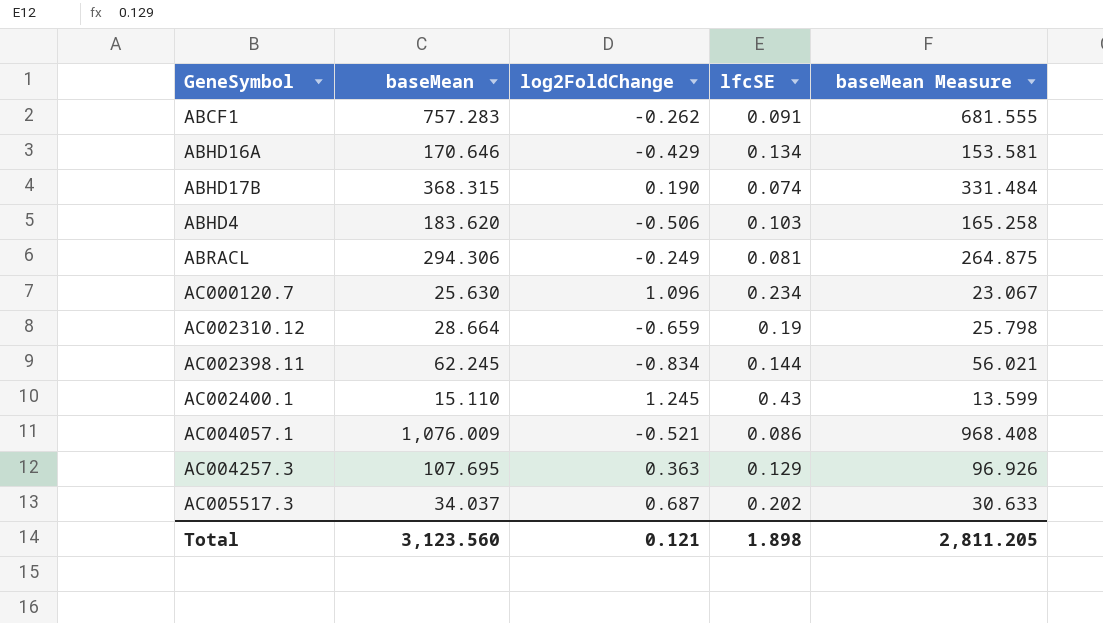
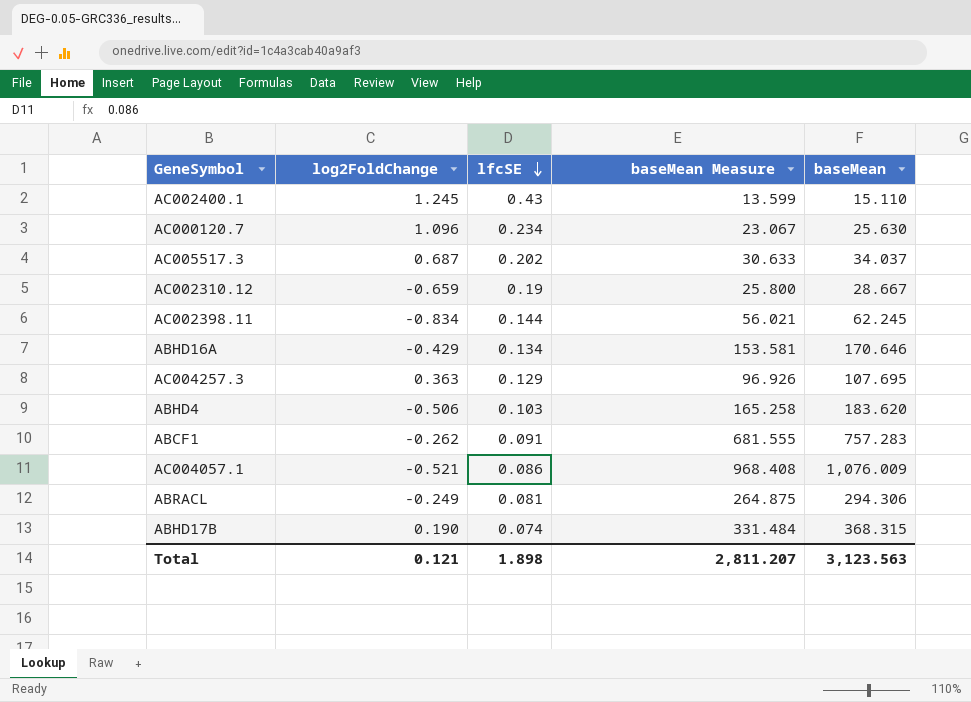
row order: none -> lfcSE descending
column baseMean | position: 2 -> 5
AC002310.12 | baseMean Measure: 25.798 -> 25.800
AC002310.12 | baseMean: 28.664 -> 28.667
Total | baseMean Measure: 2,811.205 -> 2,811.207
Total | baseMean: 3,123.560 -> 3,123.563

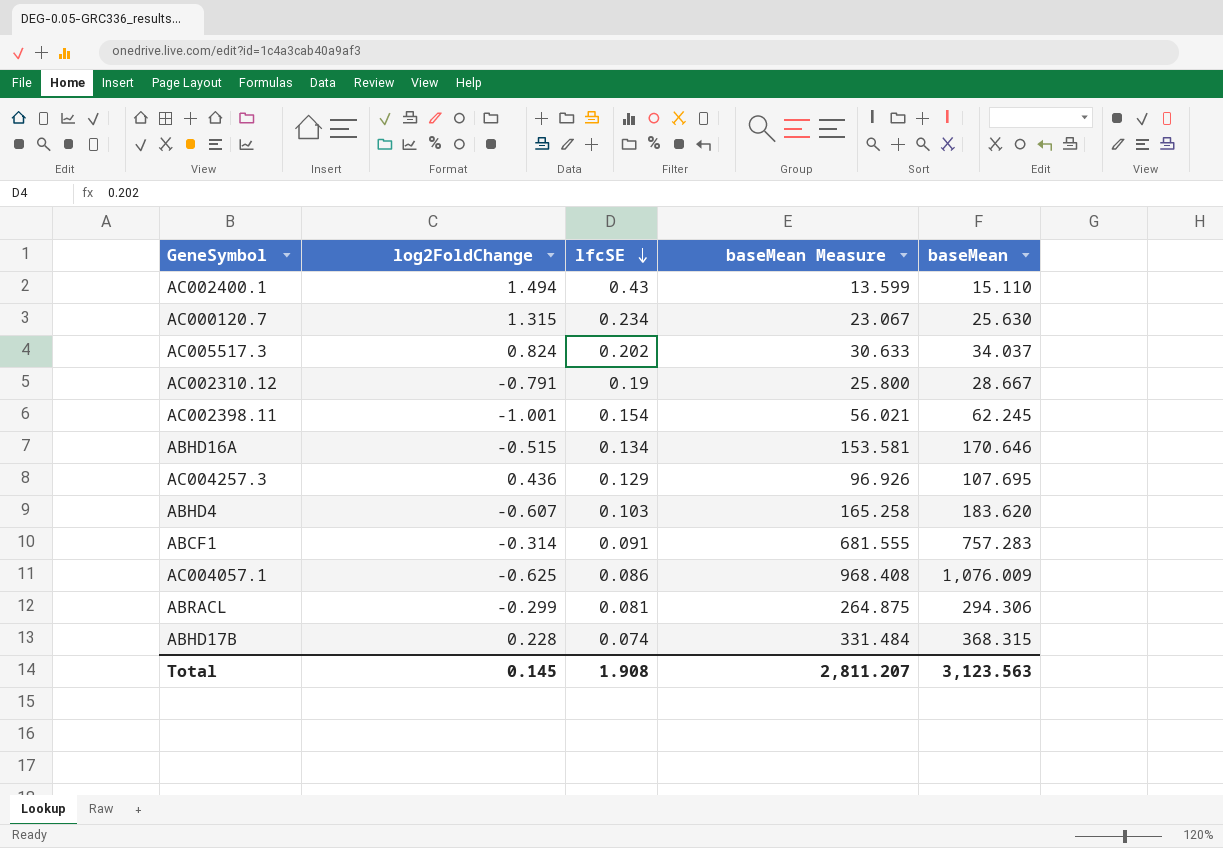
AC002400.1 | log2FoldChange: 1.245 -> 1.494
AC000120.7 | log2FoldChange: 1.096 -> 1.315
AC005517.3 | log2FoldChange: 0.687 -> 0.824
AC002310.12 | log2FoldChange: -0.659 -> -0.791
AC002398.11 | log2FoldChange: -0.834 -> -1.001
AC002398.11 | lfcSE: 0.144 -> 0.154
ABHD16A | log2FoldChange: -0.429 -> -0.515
AC004257.3 | log2FoldChange: 0.363 -> 0.436
ABHD4 | log2FoldChange: -0.506 -> -0.607
ABCF1 | log2FoldChange: -0.262 -> -0.314
AC004057.1 | log2FoldChange: -0.521 -> -0.625
ABRACL | log2FoldChange: -0.249 -> -0.299
ABHD17B | log2FoldChange: 0.190 -> 0.228
Total | log2FoldChange: 0.121 -> 0.145
Total | lfcSE: 1.898 -> 1.908

